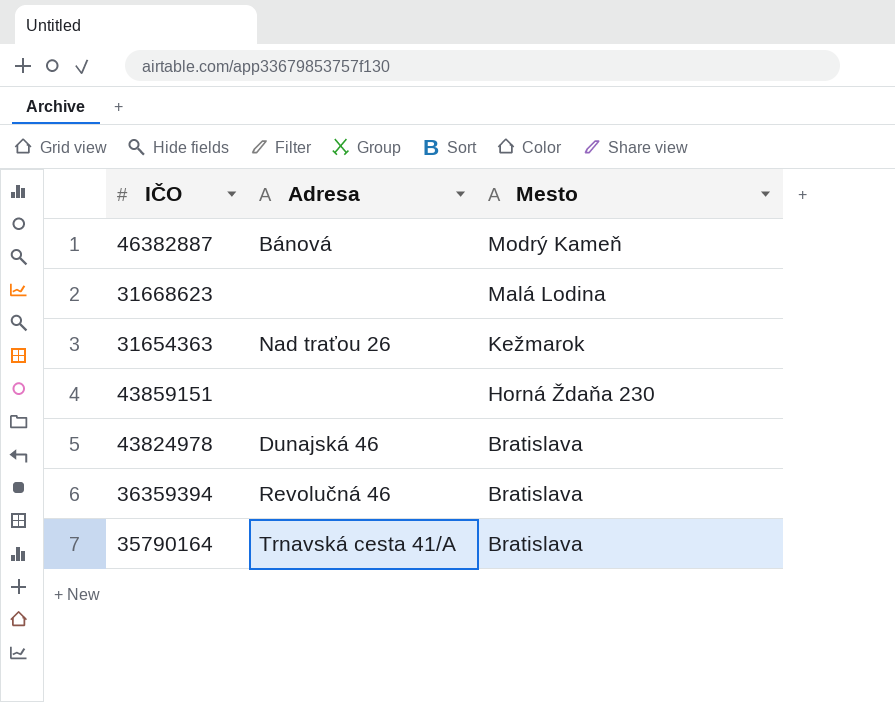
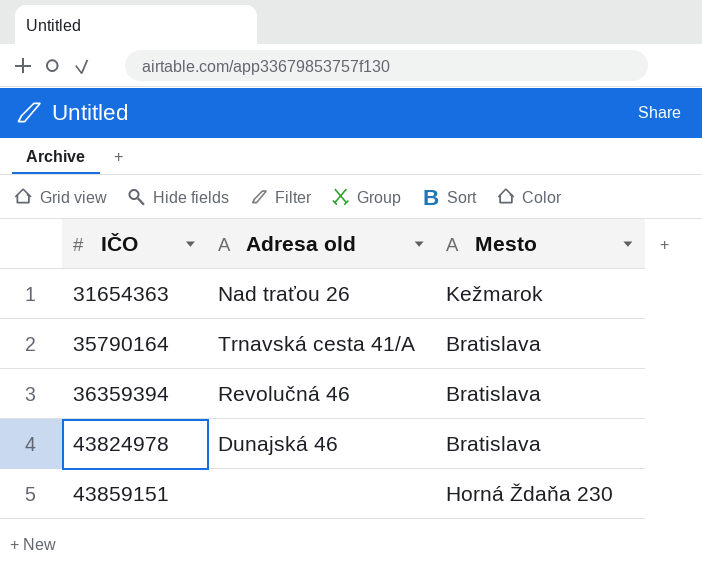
row order: Mesto descending -> IČO ascending
column name: Adresa -> Adresa old
row 46382887: Bánová | Modrý Kameň -> none
row 31668623: none | Malá Lodina -> none

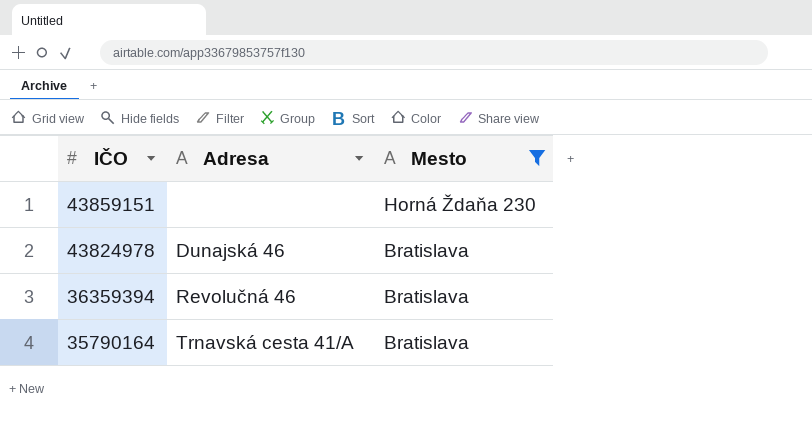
filter: none -> Mesto != Kežmarok
row order: IČO ascending -> IČO descending
column name: Adresa old -> Adresa

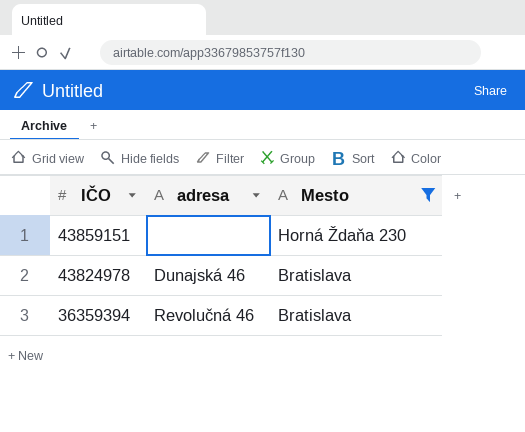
column name: Adresa -> adresa
row 35790164: Trnavská cesta 41/A | Bratislava -> none

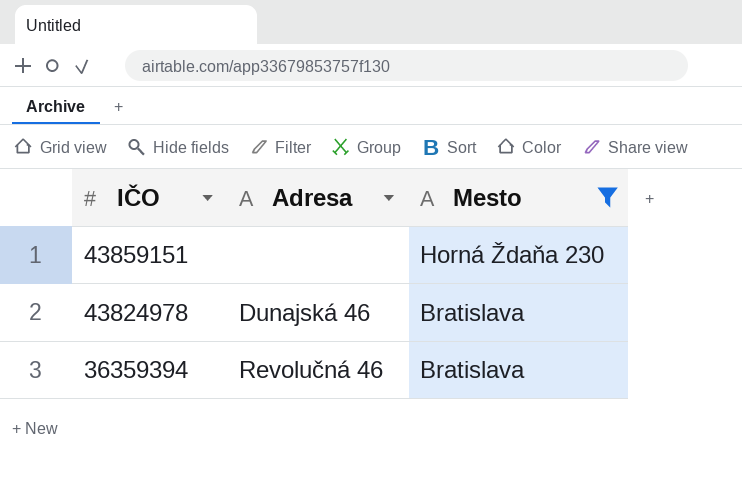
column name: adresa -> Adresa

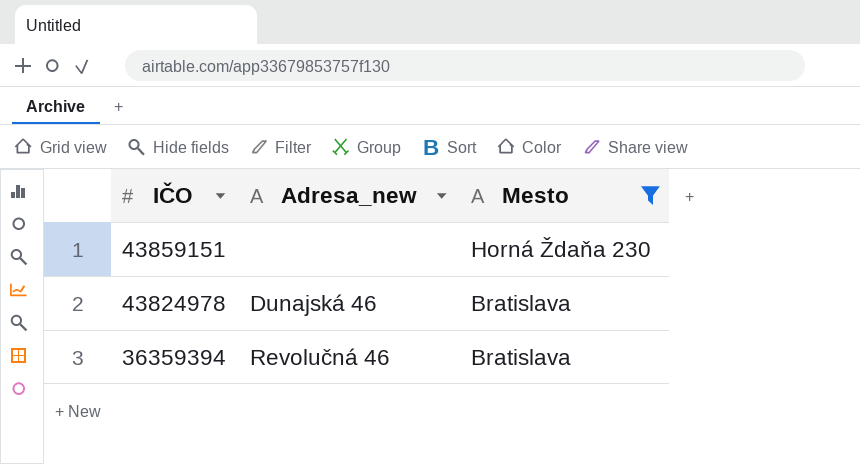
column name: Adresa -> Adresa_new

